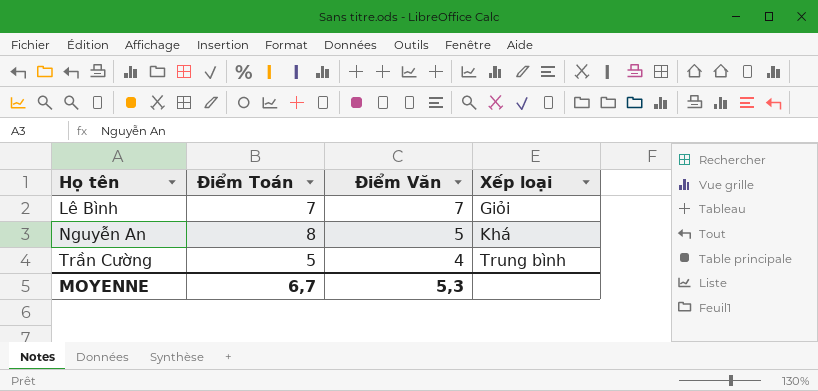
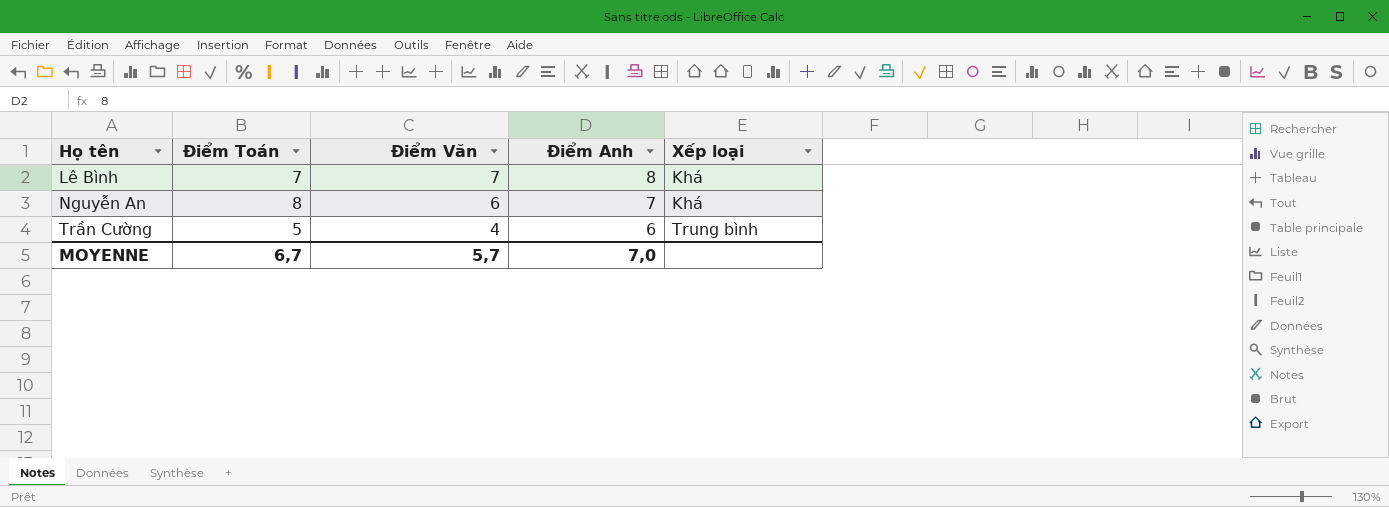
column Điểm Anh | position: none -> 4
Lê Bình | Xếp loại: Giỏi -> Khá
Nguyễn An | Điểm Văn: 5 -> 6
MOYENNE | Điểm Văn: 5,3 -> 5,7

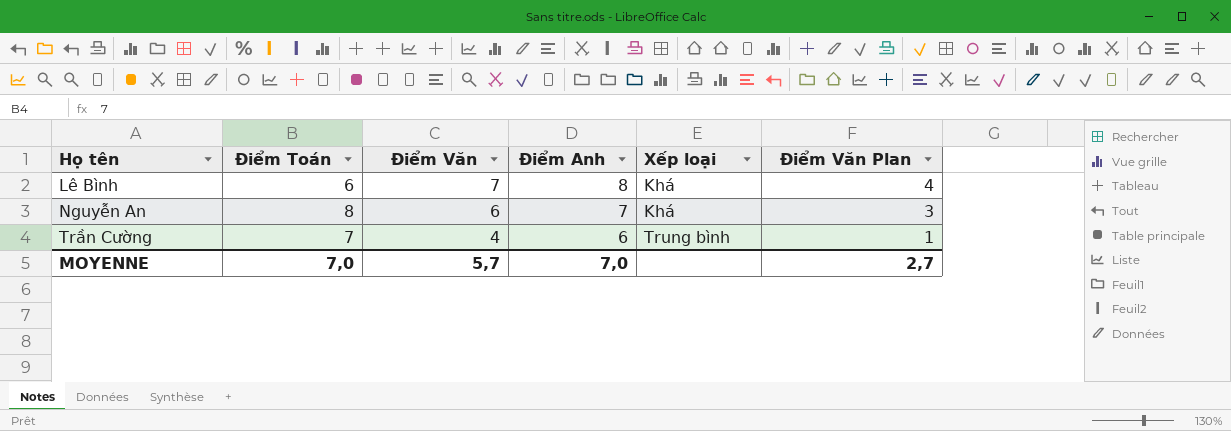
column Điểm Văn Plan | formula: none -> [Điểm Văn] - 3
Lê Bình | Điểm Toán: 7 -> 6
Trần Cường | Điểm Toán: 5 -> 7
MOYENNE | Điểm Toán: 6,7 -> 7,0

